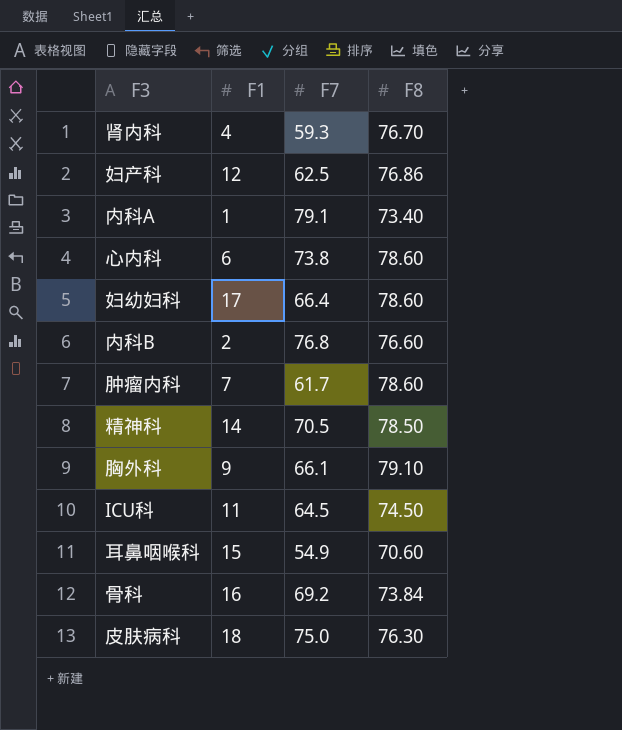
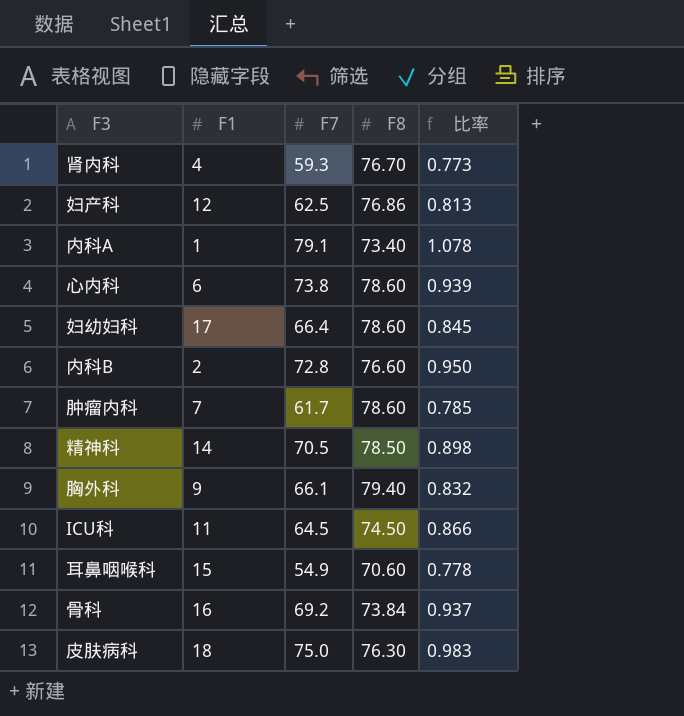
column 比率 | formula: none -> [F7] / [F8]
内科B | F7: 76.8 -> 72.8
胸外科 | F8: 79.10 -> 79.40

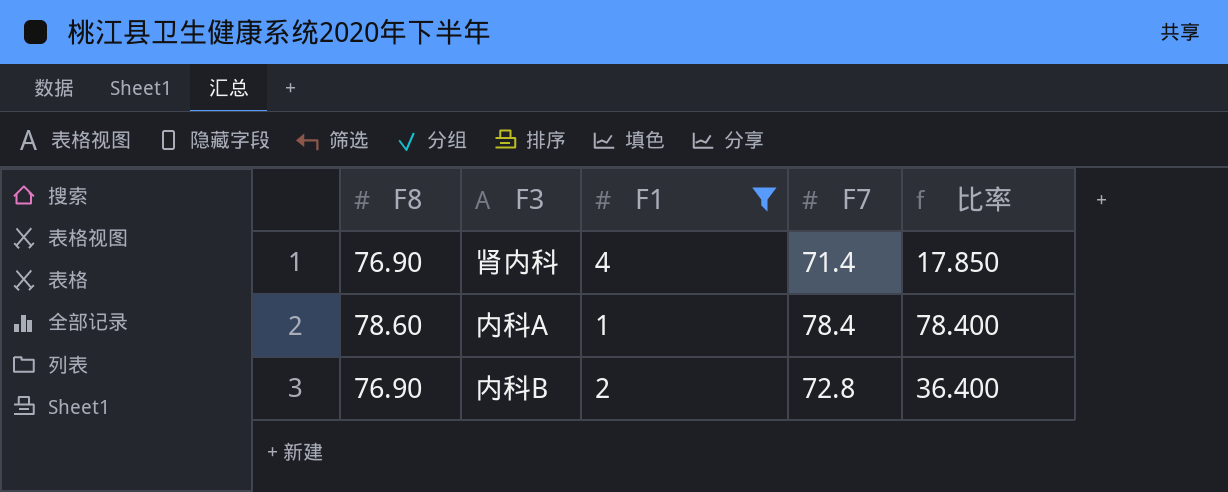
filter: none -> F1 <= 4
column F8 | position: 4 -> 1
column 比率 | formula: [F7] / [F8] -> [F7] / [F1]
肾内科 | F8: 76.70 -> 76.90
肾内科 | F7: 59.3 -> 71.4
内科A | F8: 73.40 -> 78.60
内科A | F7: 79.1 -> 78.4
内科B | F8: 76.60 -> 76.90

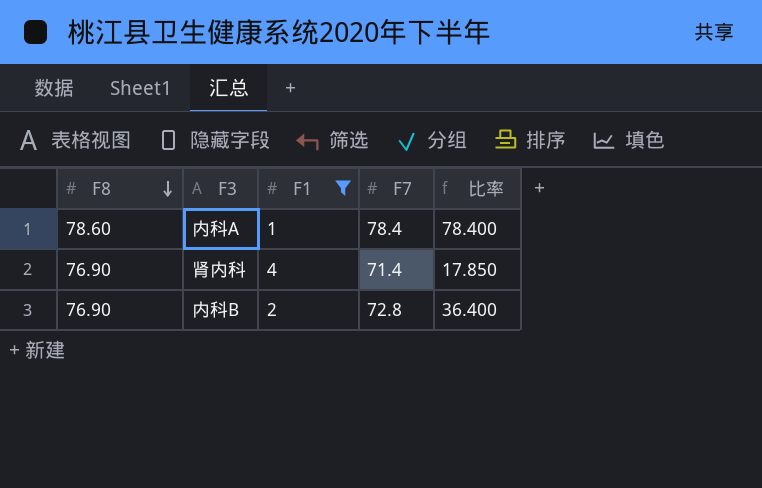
row order: none -> F8 descending

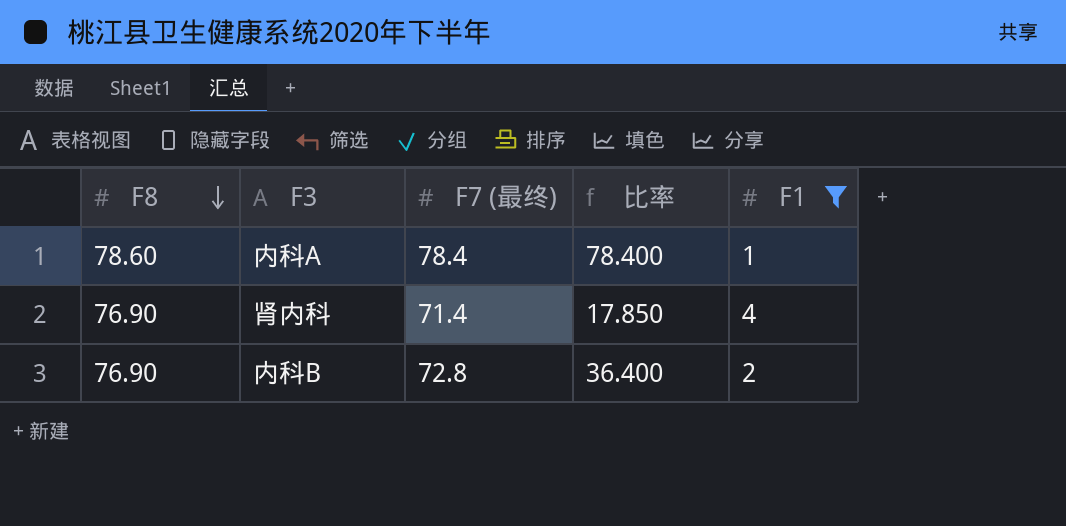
column name: F7 -> F7 (最终)
column F1 | position: 3 -> 5

